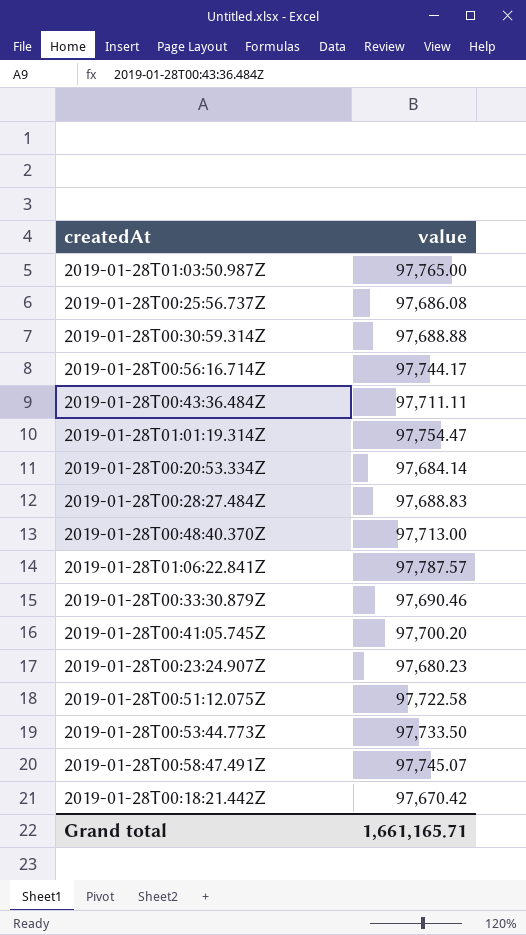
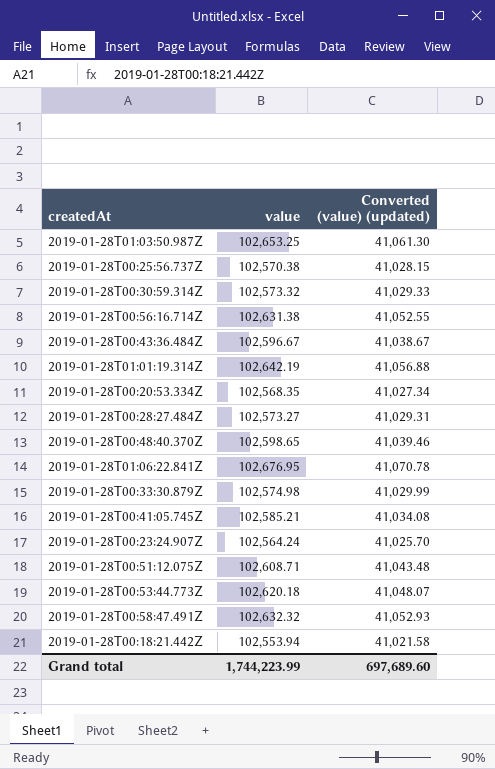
column Converted (value) (updated) | formula: none -> [value] * 0.4
2019-01-28T01:03:50.987Z | value: 97,765.00 -> 102,653.25
2019-01-28T00:25:56.737Z | value: 97,686.08 -> 102,570.38
2019-01-28T00:30:59.314Z | value: 97,688.88 -> 102,573.32
2019-01-28T00:56:16.714Z | value: 97,744.17 -> 102,631.38
2019-01-28T00:43:36.484Z | value: 97,711.11 -> 102,596.67
2019-01-28T01:01:19.314Z | value: 97,754.47 -> 102,642.19
2019-01-28T00:20:53.334Z | value: 97,684.14 -> 102,568.35
2019-01-28T00:28:27.484Z | value: 97,688.83 -> 102,573.27
2019-01-28T00:48:40.370Z | value: 97,713.00 -> 102,598.65
2019-01-28T01:06:22.841Z | value: 97,787.57 -> 102,676.95
2019-01-28T00:33:30.879Z | value: 97,690.46 -> 102,574.98
2019-01-28T00:41:05.745Z | value: 97,700.20 -> 102,585.21
2019-01-28T00:23:24.907Z | value: 97,680.23 -> 102,564.24
2019-01-28T00:51:12.075Z | value: 97,722.58 -> 102,608.71
2019-01-28T00:53:44.773Z | value: 97,733.50 -> 102,620.18
2019-01-28T00:58:47.491Z | value: 97,745.07 -> 102,632.32
2019-01-28T00:18:21.442Z | value: 97,670.42 -> 102,553.94
Grand total | value: 1,661,165.71 -> 1,744,223.99

